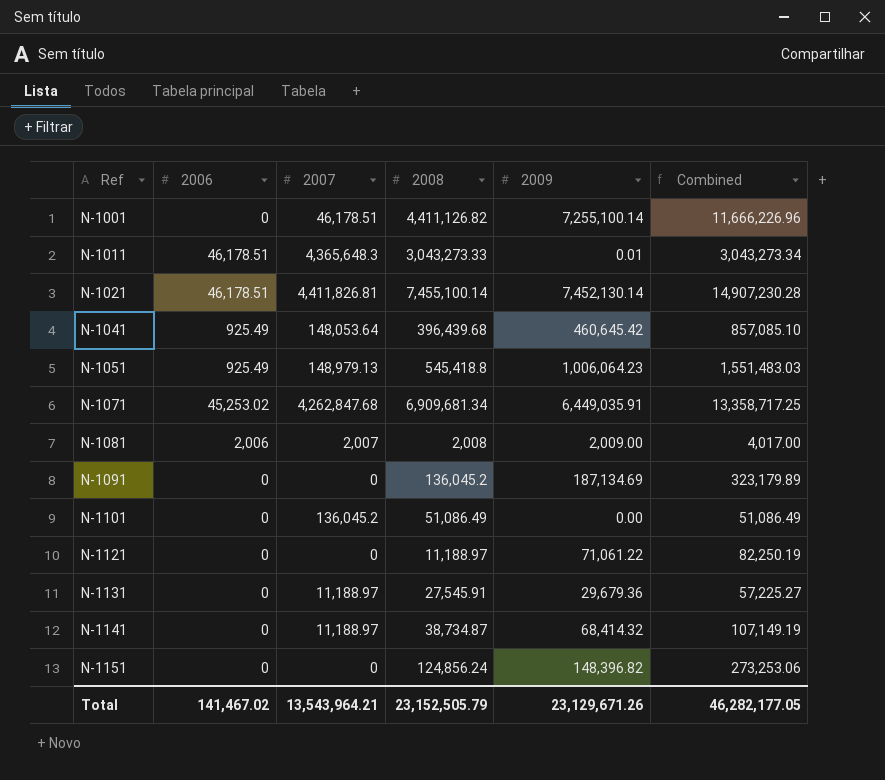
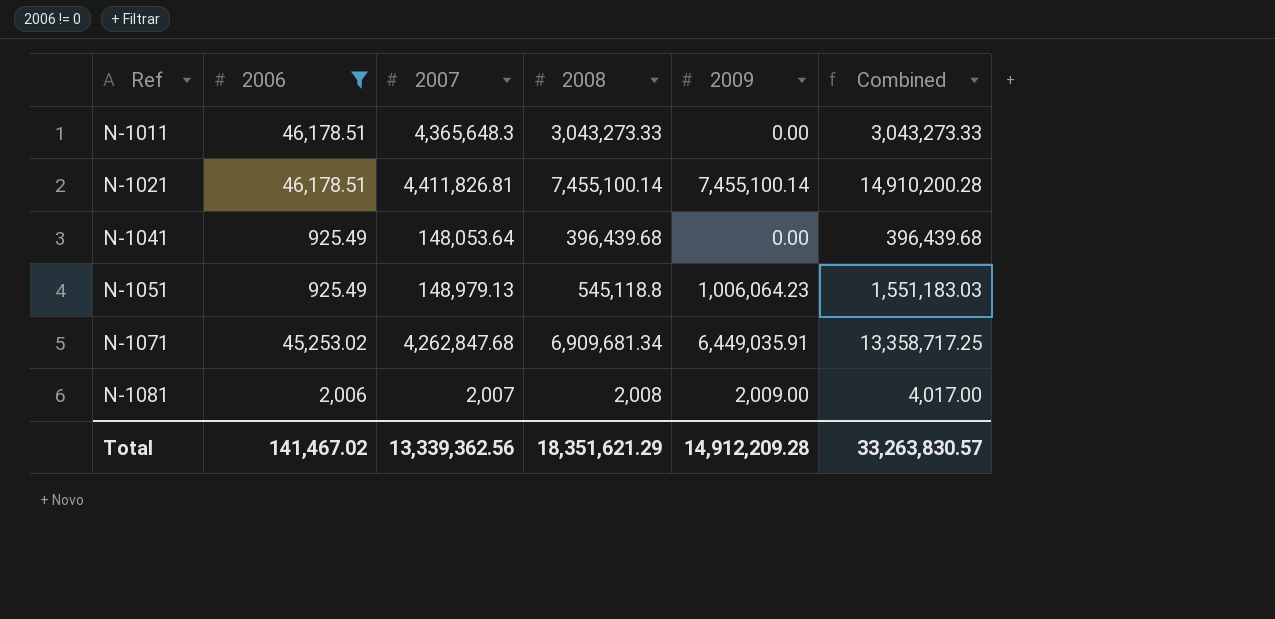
filter: none -> 2006 != 0
N-1011 | 2009: 0.01 -> 0.00
N-1011 | Combined: 3,043,273.34 -> 3,043,273.33
N-1021 | 2009: 7,452,130.14 -> 7,455,100.14
N-1021 | Combined: 14,907,230.28 -> 14,910,200.28
N-1041 | 2009: 460,645.42 -> 0.00
N-1041 | Combined: 857,085.10 -> 396,439.68
N-1051 | 2008: 545,418.8 -> 545,118.8
N-1051 | Combined: 1,551,483.03 -> 1,551,183.03
Total | 2007: 13,543,964.21 -> 13,339,362.56
Total | 2008: 23,152,505.79 -> 18,351,621.29
Total | 2009: 23,129,671.26 -> 14,912,209.28
Total | Combined: 46,282,177.05 -> 33,263,830.57

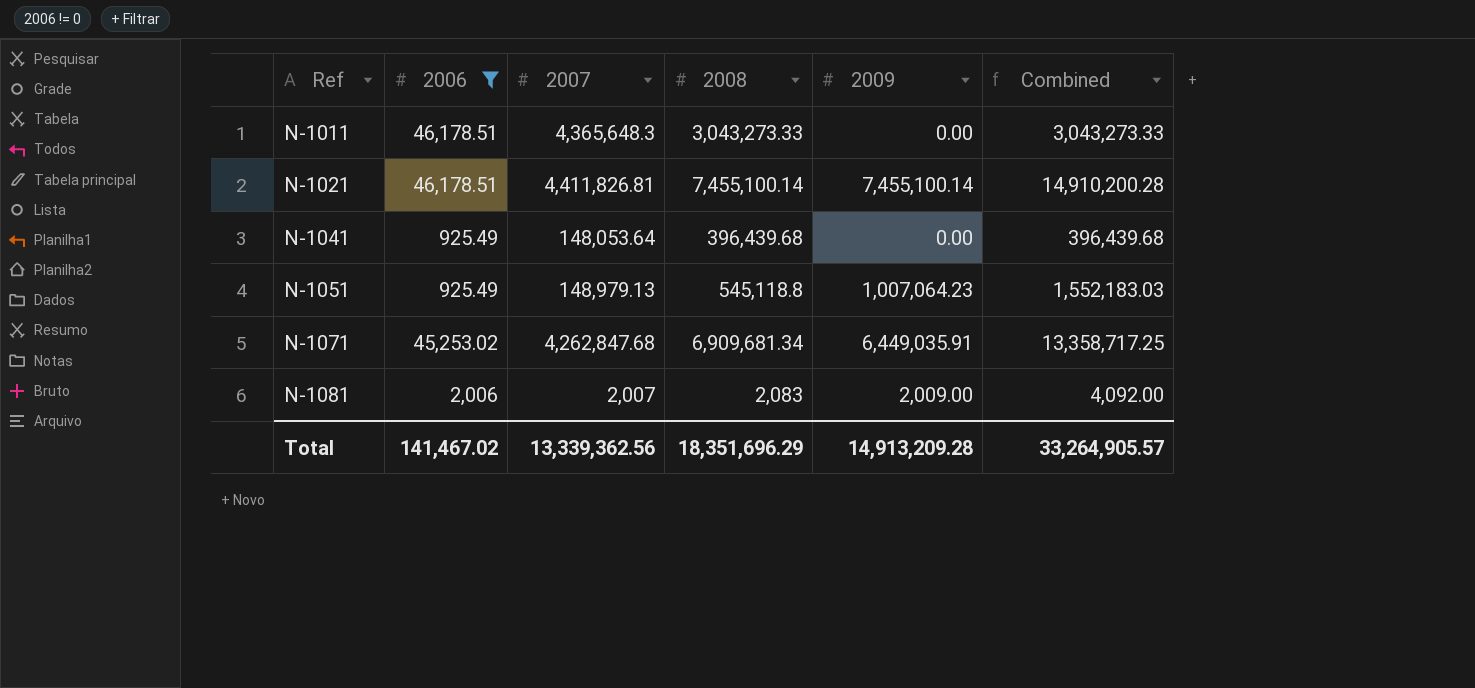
N-1051 | 2009: 1,006,064.23 -> 1,007,064.23
N-1051 | Combined: 1,551,183.03 -> 1,552,183.03
N-1081 | 2008: 2,008 -> 2,083
N-1081 | Combined: 4,017.00 -> 4,092.00
Total | 2008: 18,351,621.29 -> 18,351,696.29
Total | 2009: 14,912,209.28 -> 14,913,209.28
Total | Combined: 33,263,830.57 -> 33,264,905.57

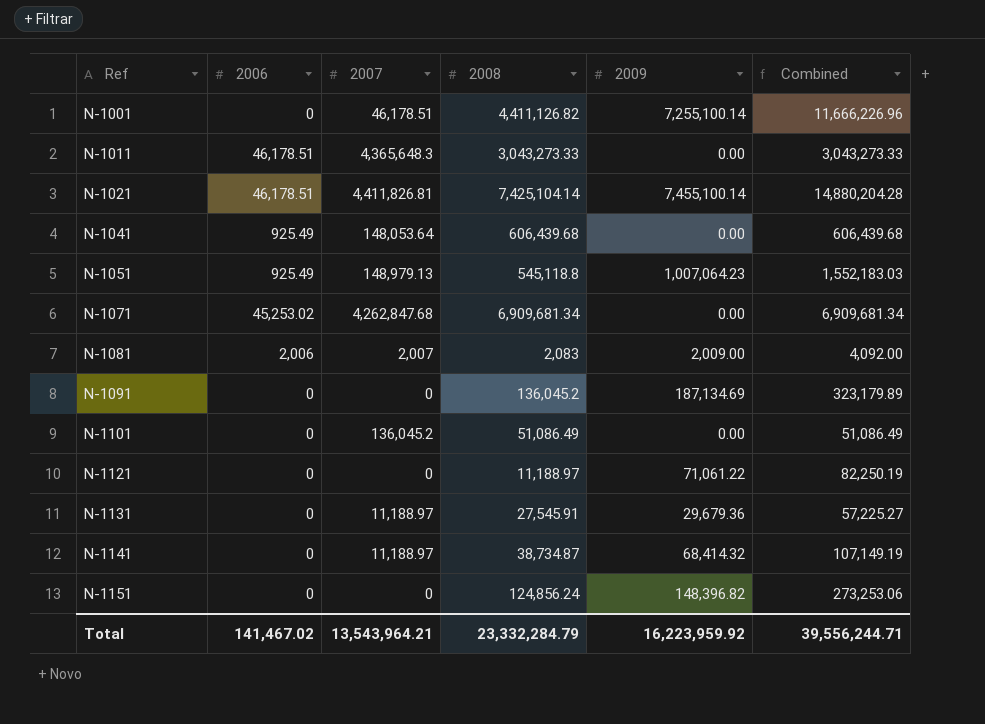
filter: 2006 != 0 -> none
N-1021 | 2008: 7,455,100.14 -> 7,425,104.14
N-1021 | Combined: 14,910,200.28 -> 14,880,204.28
N-1041 | 2008: 396,439.68 -> 606,439.68
N-1041 | Combined: 396,439.68 -> 606,439.68
N-1071 | 2009: 6,449,035.91 -> 0.00
N-1071 | Combined: 13,358,717.25 -> 6,909,681.34
Total | 2007: 13,339,362.56 -> 13,543,964.21
Total | 2008: 18,351,696.29 -> 23,332,284.79
Total | 2009: 14,913,209.28 -> 16,223,959.92
Total | Combined: 33,264,905.57 -> 39,556,244.71

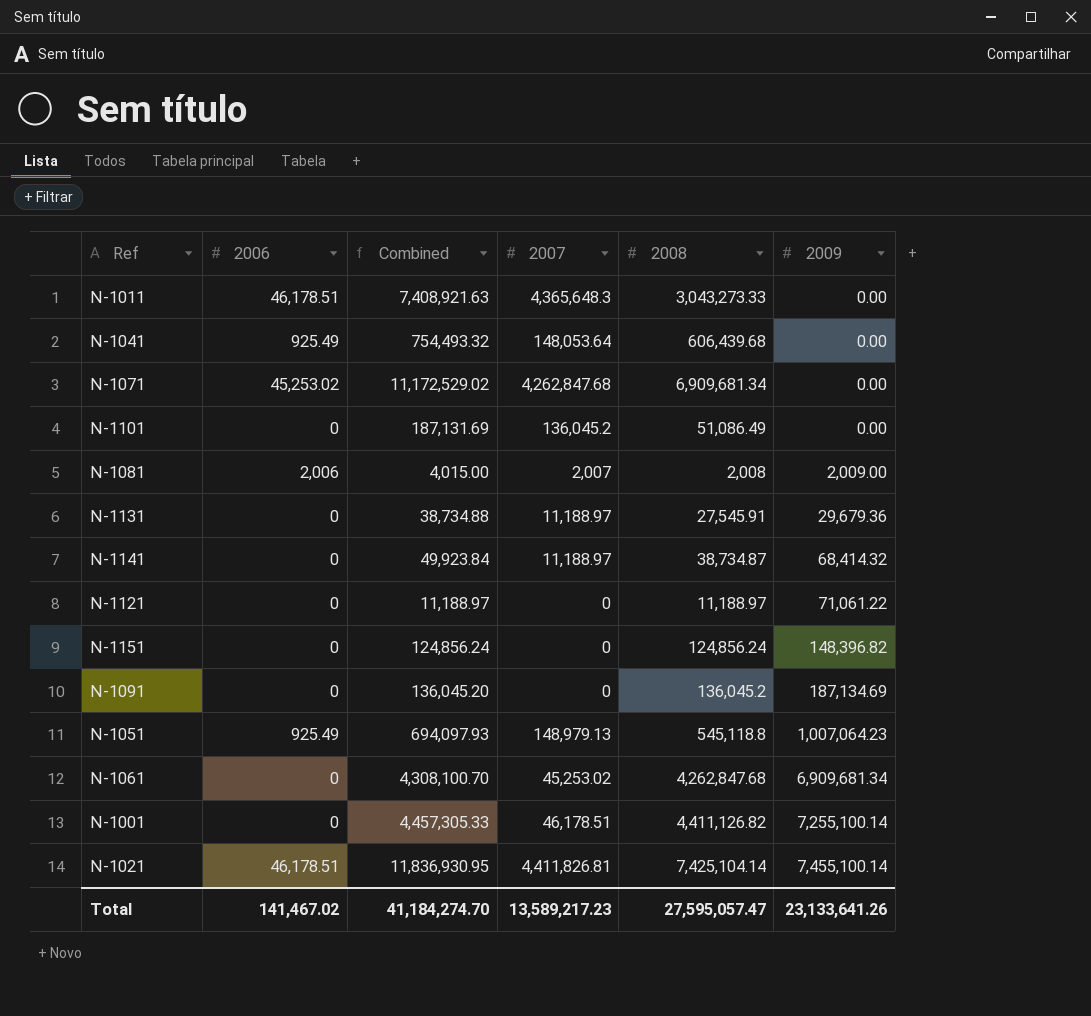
row order: Ref ascending -> 2009 ascending
column Combined | formula: [2008] + [2009] -> [2007] + [2008]
column Combined | position: 6 -> 3
N-1081 | 2008: 2,083 -> 2,008
row N-1061: none -> 0 | 4,308,100.70 | 45,253.02 | 4,262,847.68 | 6,909,681.34
Total | Combined: 39,556,244.71 -> 41,184,274.70
Total | 2007: 13,543,964.21 -> 13,589,217.23
Total | 2008: 23,332,284.79 -> 27,595,057.47
Total | 2009: 16,223,959.92 -> 23,133,641.26

